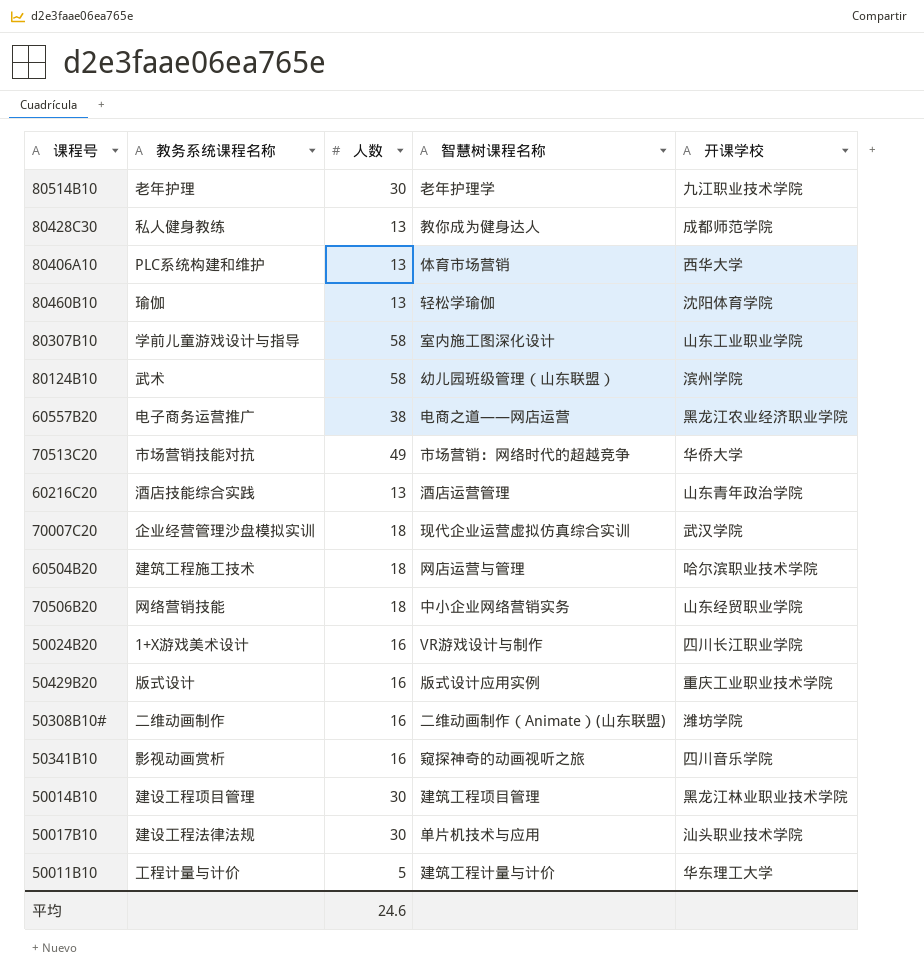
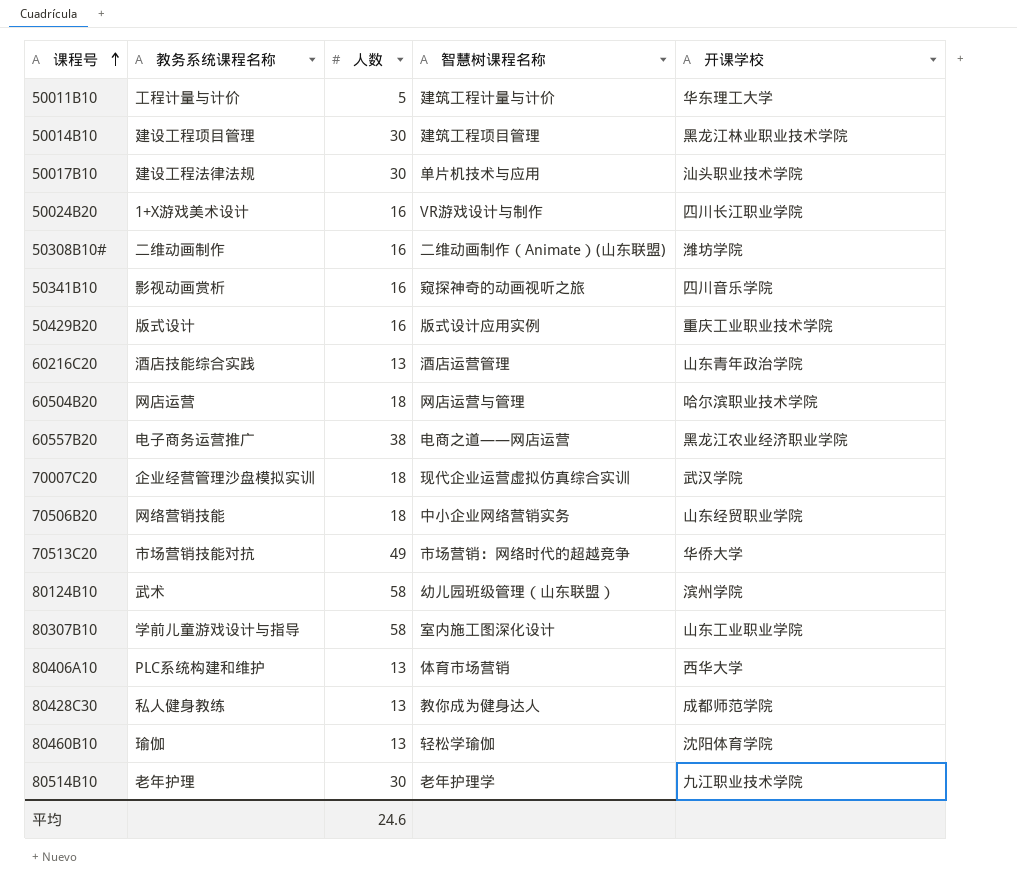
row order: none -> 课程号 ascending
60504B20 | 教务系统课程名称: 建筑工程施工技术 -> 网店运营

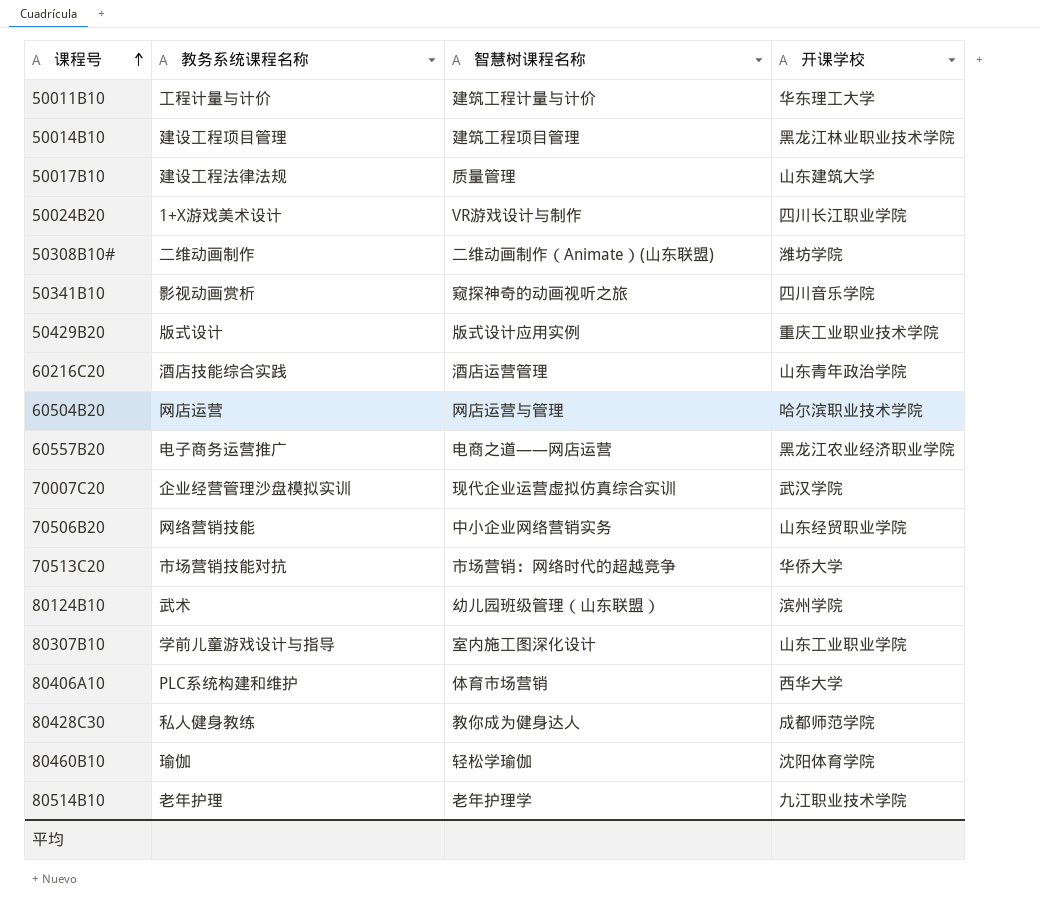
column 人数 | position: 3 -> none
50017B10 | 智慧树课程名称: 单片机技术与应用 -> 质量管理
50017B10 | 开课学校: 汕头职业技术学院 -> 山东建筑大学

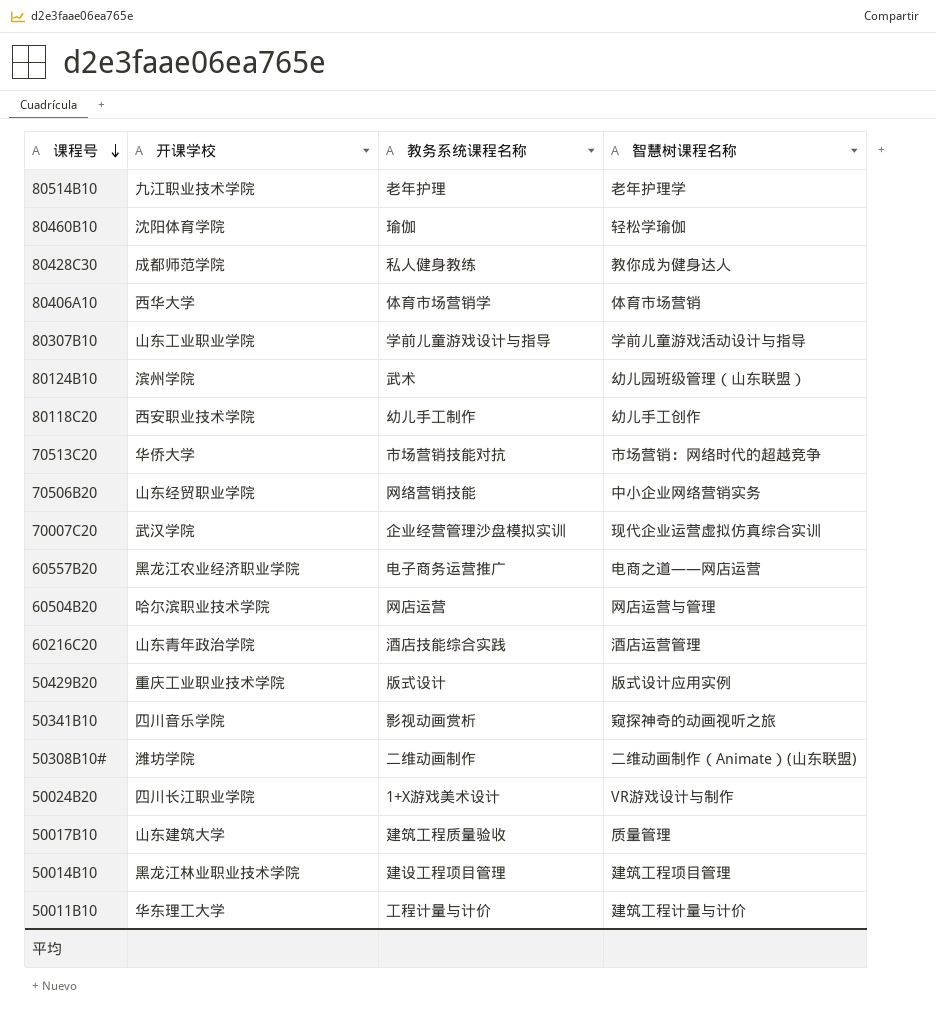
row order: 课程号 ascending -> 课程号 descending
column 开课学校 | position: 4 -> 2
80406A10 | 教务系统课程名称: PLC系统构建和维护 -> 体育市场营销学
80307B10 | 智慧树课程名称: 室内施工图深化设计 -> 学前儿童游戏活动设计与指导
row 80118C20: none -> 西安职业技术学院 | 幼儿手工制作 | 幼儿手工创作
50017B10 | 教务系统课程名称: 建设工程法律法规 -> 建筑工程质量验收

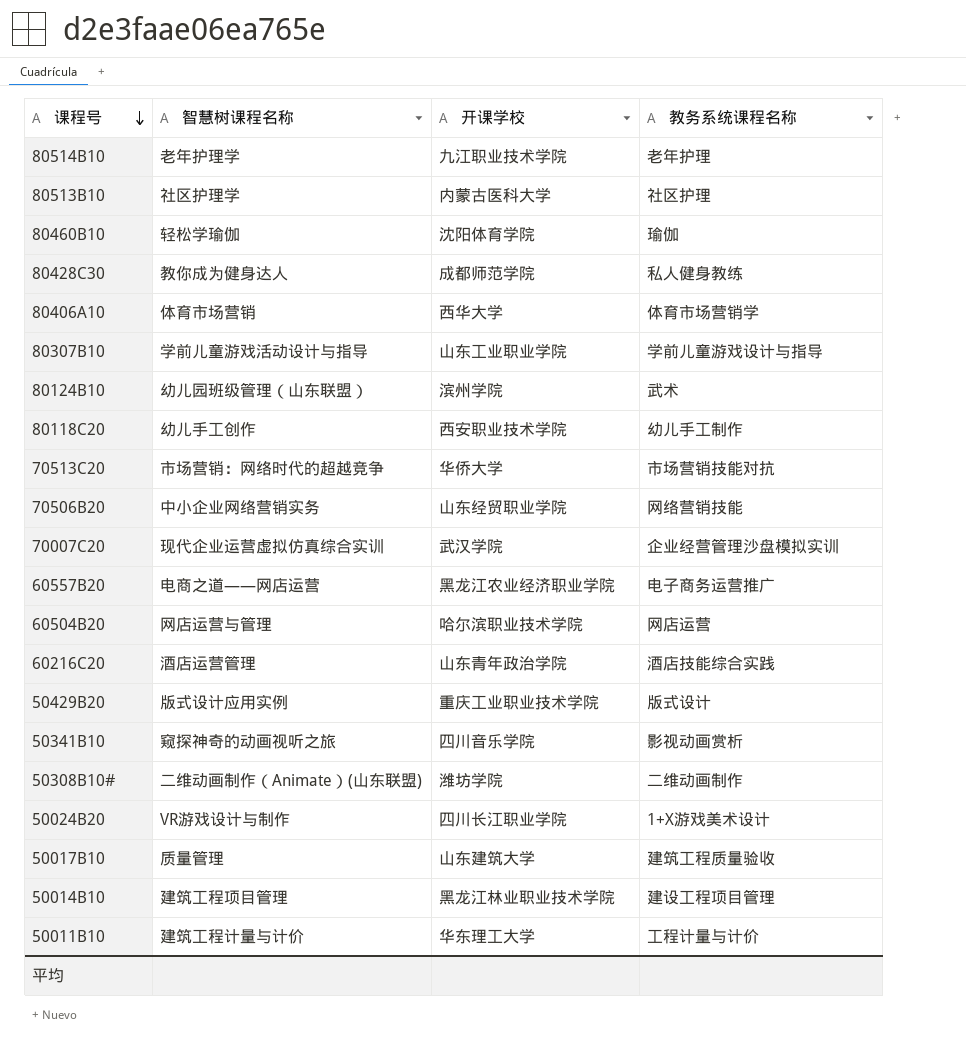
column 智慧树课程名称 | position: 4 -> 2
row 80513B10: none -> 社区护理学 | 内蒙古医科大学 | 社区护理

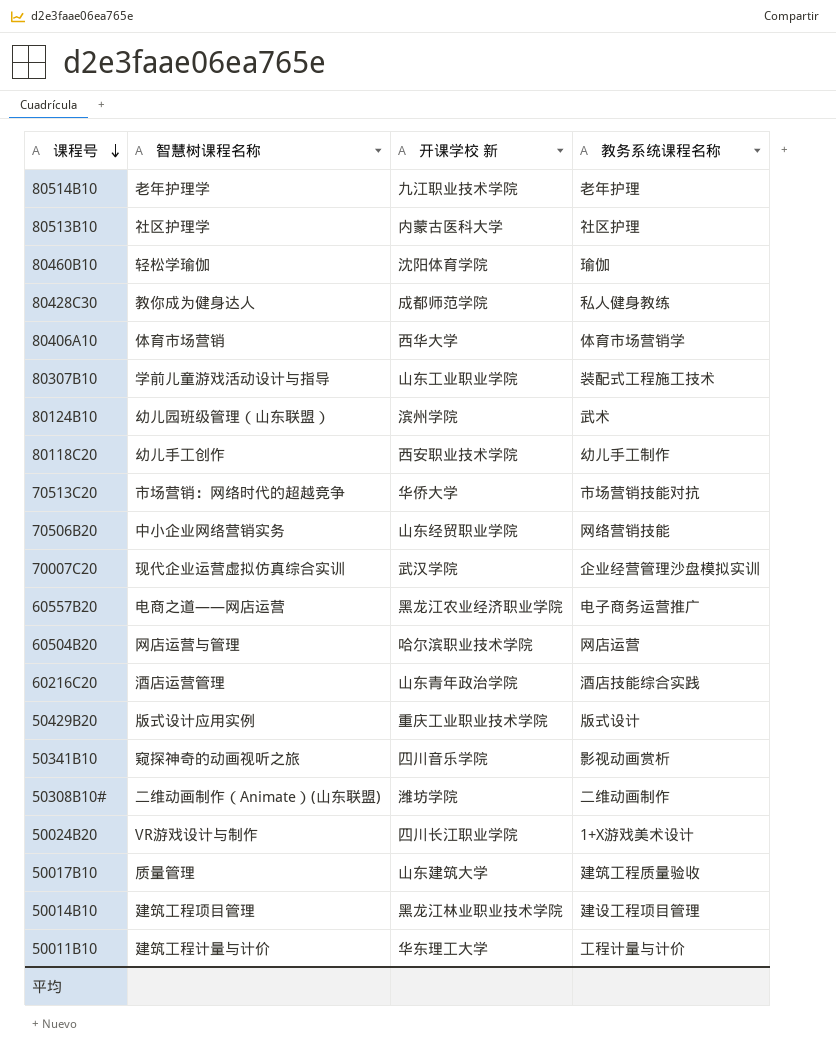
column name: 开课学校 -> 开课学校 新
80307B10 | 教务系统课程名称: 学前儿童游戏设计与指导 -> 装配式工程施工技术

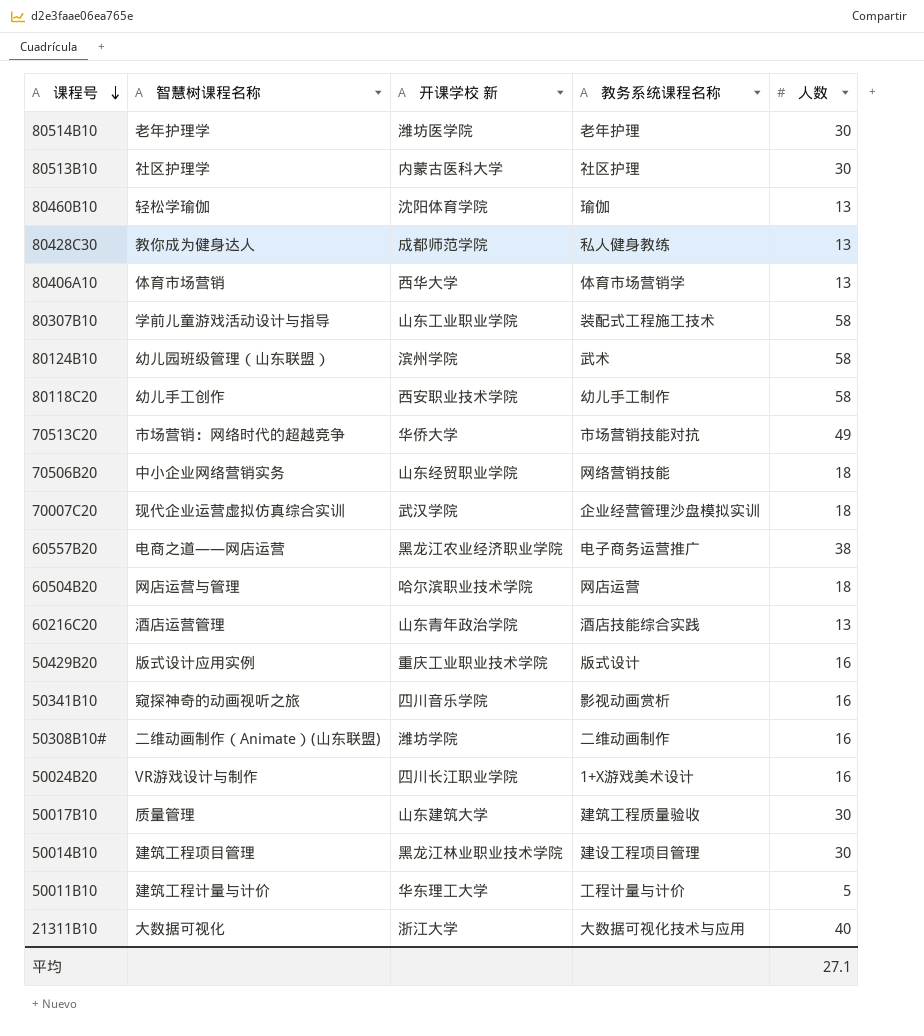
column 人数 | position: none -> 5
80514B10 | 开课学校 新: 九江职业技术学院 -> 潍坊医学院
row 21311B10: none -> 大数据可视化 | 浙江大学 | 大数据可视化技术与应用 | 40

